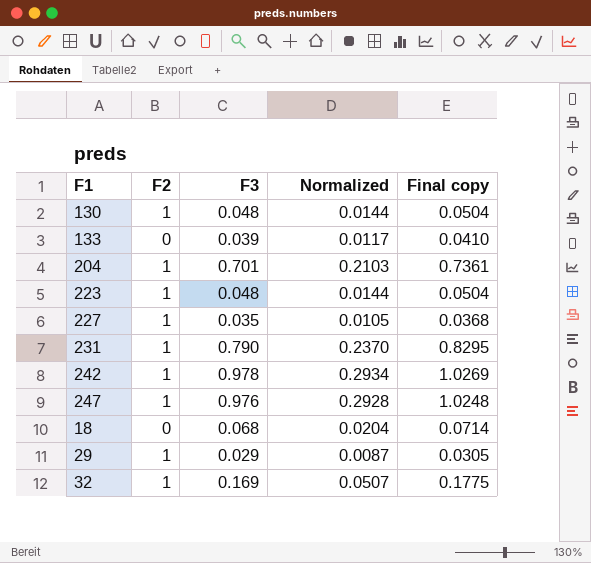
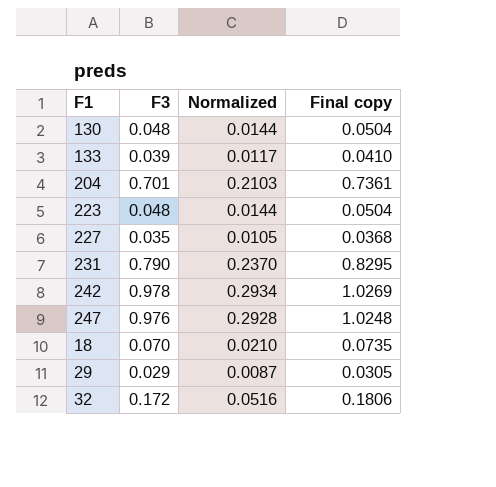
column F2 | position: 2 -> none
18 | F3: 0.068 -> 0.070
18 | Normalized: 0.0204 -> 0.0210
18 | Final copy: 0.0714 -> 0.0735
32 | F3: 0.169 -> 0.172
32 | Normalized: 0.0507 -> 0.0516
32 | Final copy: 0.1775 -> 0.1806

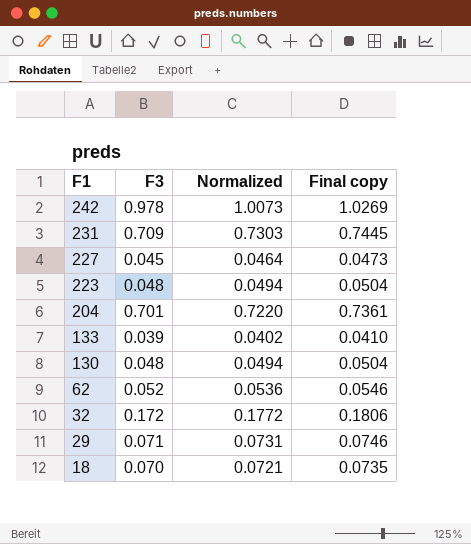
row order: none -> F1 descending
column Normalized | formula: [F3] * 0.3 -> [F3] * 1.03
row 247: 0.976 | 0.2928 | 1.0248 -> none
231 | F3: 0.790 -> 0.709
231 | Final copy: 0.8295 -> 0.7445
227 | F3: 0.035 -> 0.045
227 | Final copy: 0.0368 -> 0.0473
row 62: none -> 0.052 | 0.0536 | 0.0546
29 | F3: 0.029 -> 0.071
29 | Final copy: 0.0305 -> 0.0746

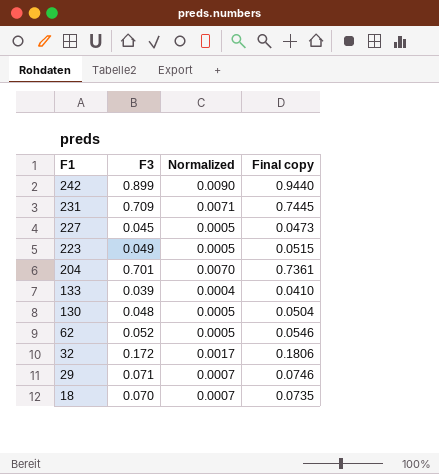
column Normalized | formula: [F3] * 1.03 -> [F3] * 0.01
242 | F3: 0.978 -> 0.899
242 | Final copy: 1.0269 -> 0.9440
223 | F3: 0.048 -> 0.049
223 | Final copy: 0.0504 -> 0.0515

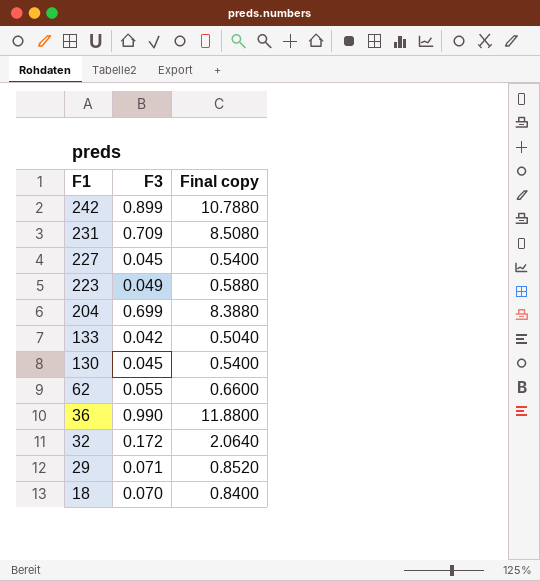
column Normalized | formula: [F3] * 0.01 -> none
column Final copy | formula: [F3] * 1.05 -> [F3] * 12
204 | F3: 0.701 -> 0.699
133 | F3: 0.039 -> 0.042
130 | F3: 0.048 -> 0.045
62 | F3: 0.052 -> 0.055
row 36: none -> 0.990 | 11.8800

